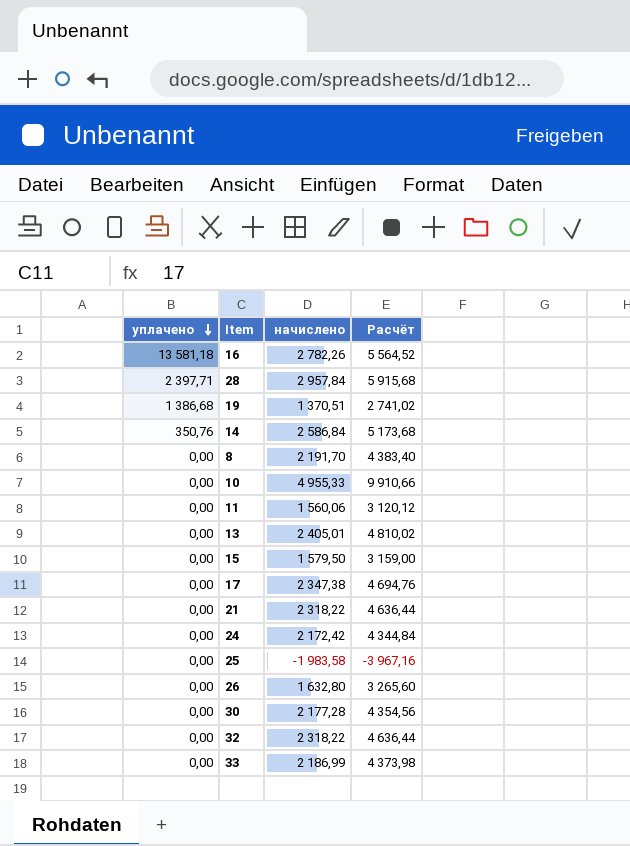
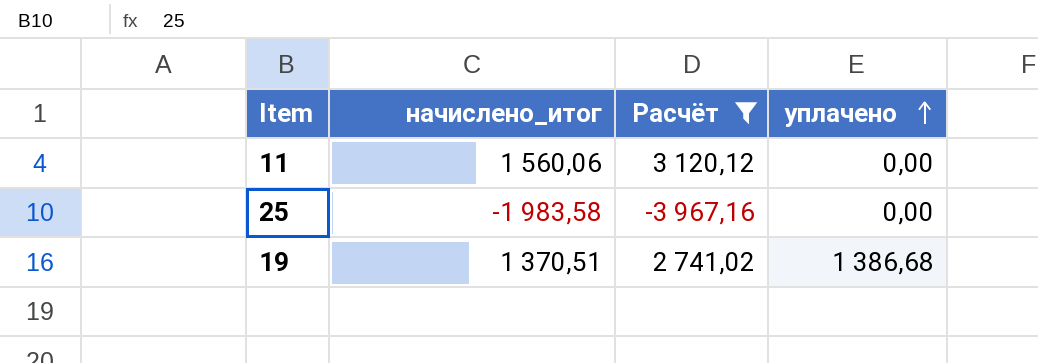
filter: none -> Расчёт <= 3 120,12
row order: уплачено descending -> уплачено ascending
column name: начислено -> начислено_итог
column уплачено | position: 1 -> 4

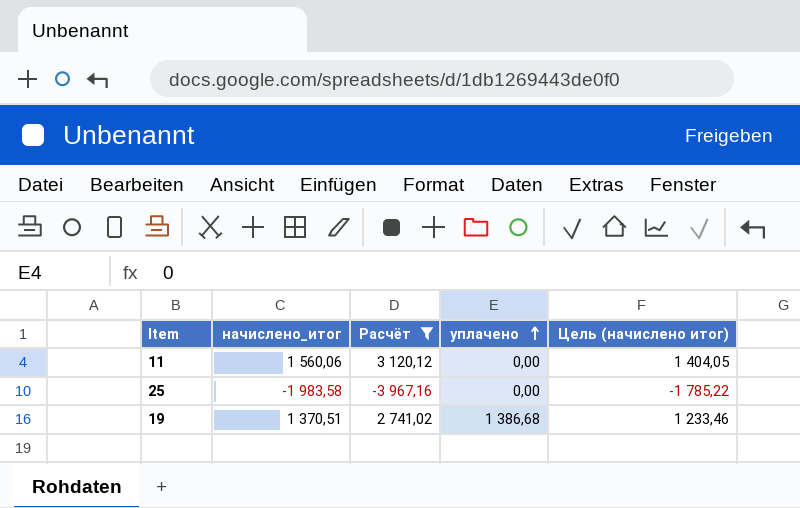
column Цель (начислено итог) | formula: none -> [начислено_итог] * 0,9

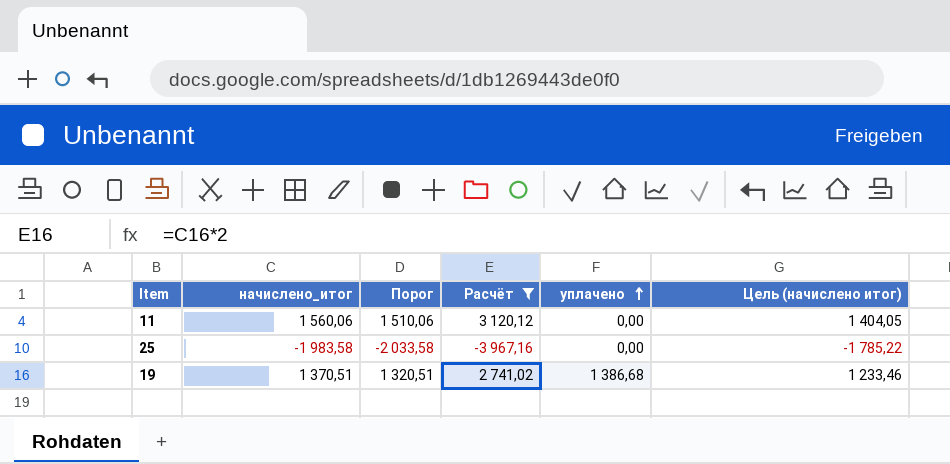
column Порог | formula: none -> [начислено_итог] - 50

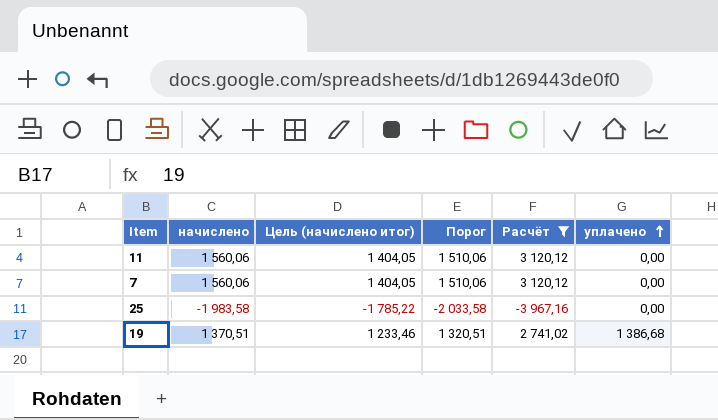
column name: начислено_итог -> начислено
column Цель (начислено итог) | position: 6 -> 3
row 7: none -> 1 560,06 | 1 404,05 | 1 510,06 | 3 120,12 | 0,00

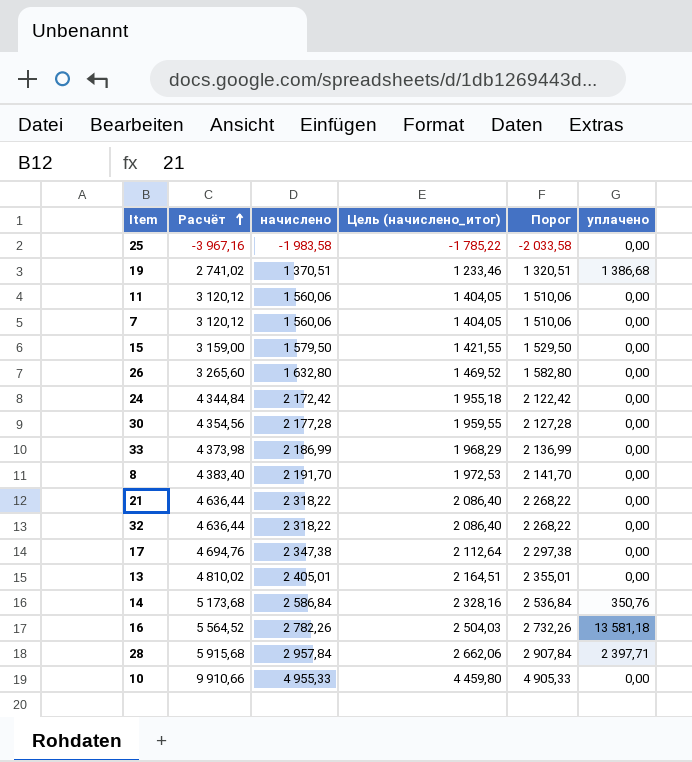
filter: Расчёт <= 3 120,12 -> none
row order: уплачено ascending -> Расчёт ascending
column Расчёт | position: 5 -> 2
column name: Цель (начислено итог) -> Цель (начислено_итог)

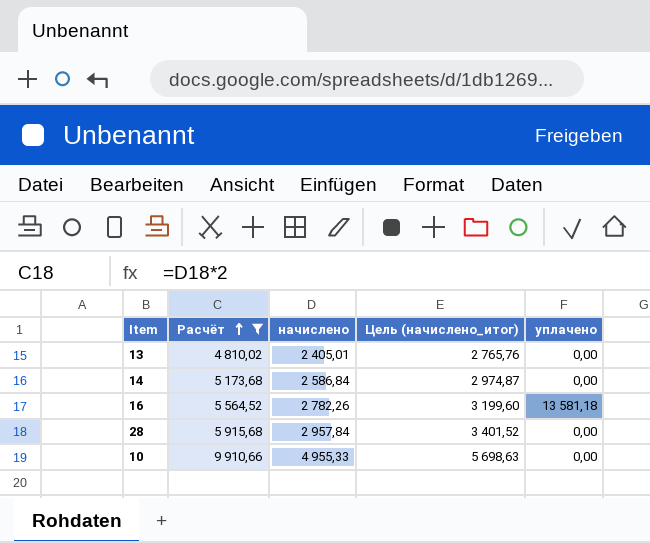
filter: none -> Расчёт >= 4 810,02
column Порог | formula: [начислено] - 50 -> none
column Цель (начислено_итог) | formula: [начислено] * 0,9 -> [начислено] * 1,15
14 | уплачено: 350,76 -> 0,00
28 | уплачено: 2 397,71 -> 0,00

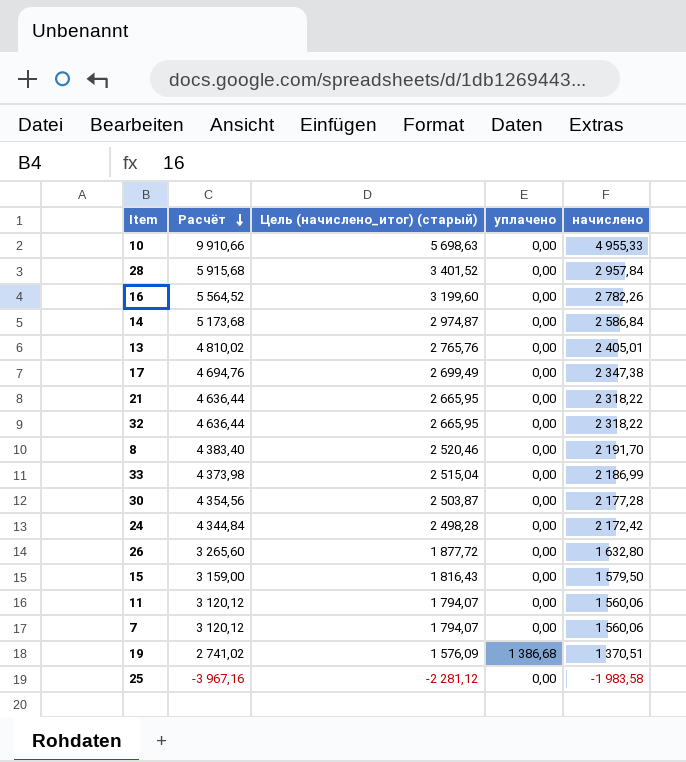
filter: Расчёт >= 4 810,02 -> none
row order: Расчёт ascending -> Расчёт descending
column name: Цель (начислено_итог) -> Цель (начислено_итог) (старый)
column начислено | position: 3 -> 5
16 | уплачено: 13 581,18 -> 0,00

